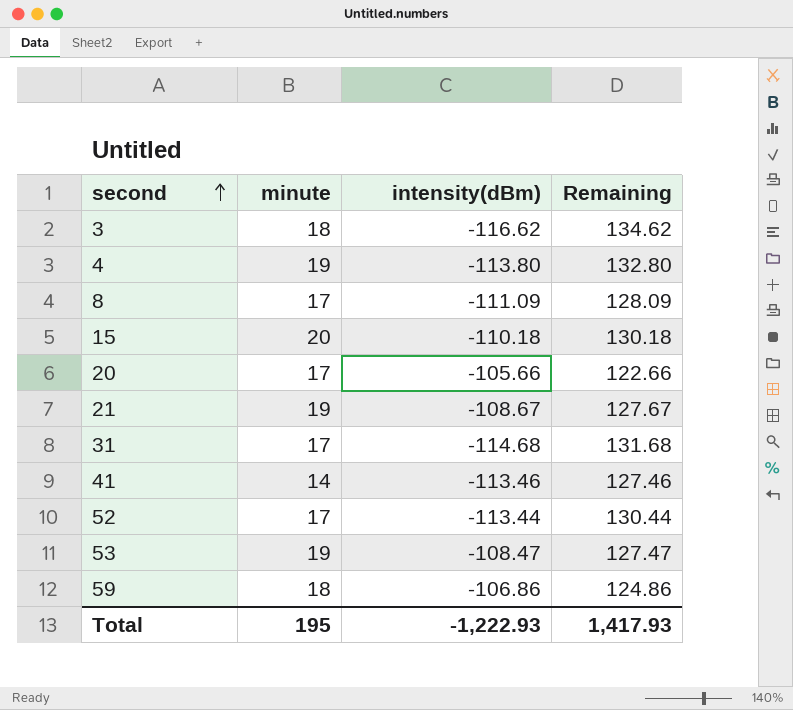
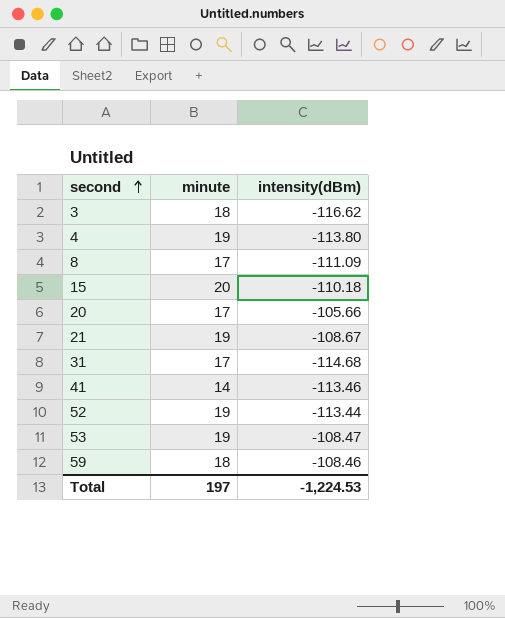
column Remaining | formula: [minute] - [intensity(dBm)] -> none
52 | minute: 17 -> 19
59 | intensity(dBm): -106.86 -> -108.46
Total | minute: 195 -> 197
Total | intensity(dBm): -1,222.93 -> -1,224.53

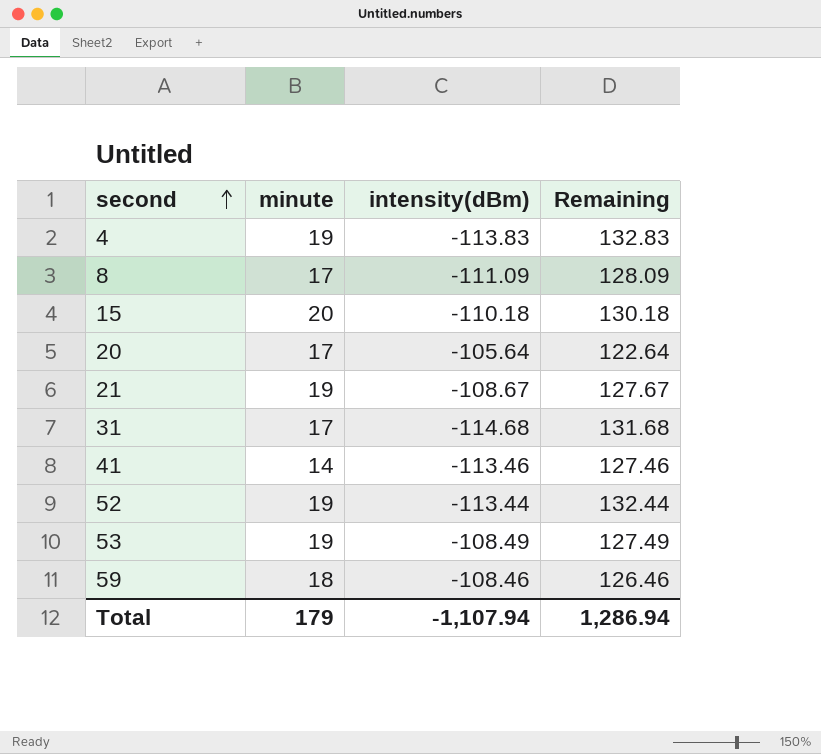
column Remaining | formula: none -> [minute] - [intensity(dBm)]
row 3: 18 | -116.62 -> none
4 | intensity(dBm): -113.80 -> -113.83
20 | intensity(dBm): -105.66 -> -105.64
53 | intensity(dBm): -108.47 -> -108.49
Total | minute: 197 -> 179
Total | intensity(dBm): -1,224.53 -> -1,107.94

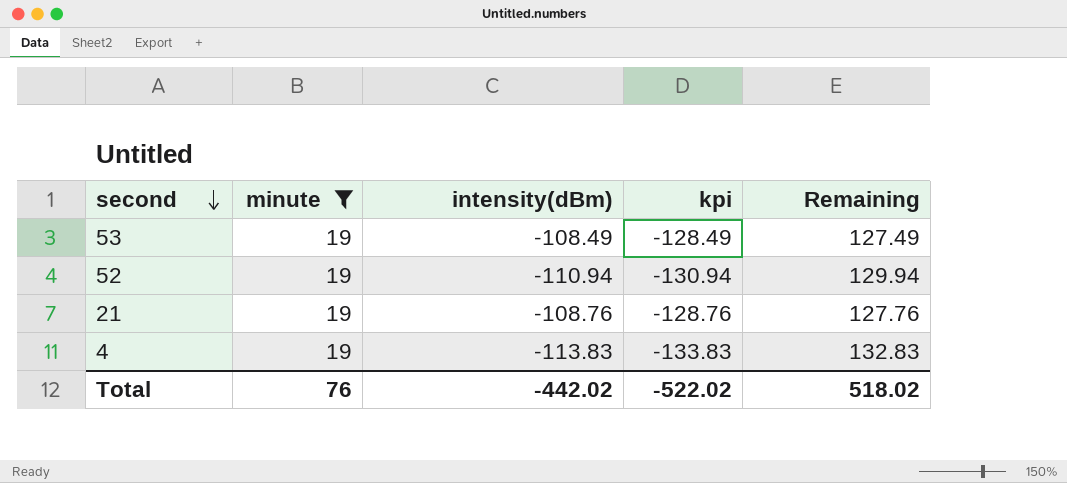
filter: none -> minute = 19
row order: second ascending -> second descending
column kpi | formula: none -> [intensity(dBm)] - 20
52 | intensity(dBm): -113.44 -> -110.94
52 | Remaining: 132.44 -> 129.94
21 | intensity(dBm): -108.67 -> -108.76
21 | Remaining: 127.67 -> 127.76
Total | minute: 179 -> 76
Total | intensity(dBm): -1,107.94 -> -442.02
Total | Remaining: 1,286.94 -> 518.02

